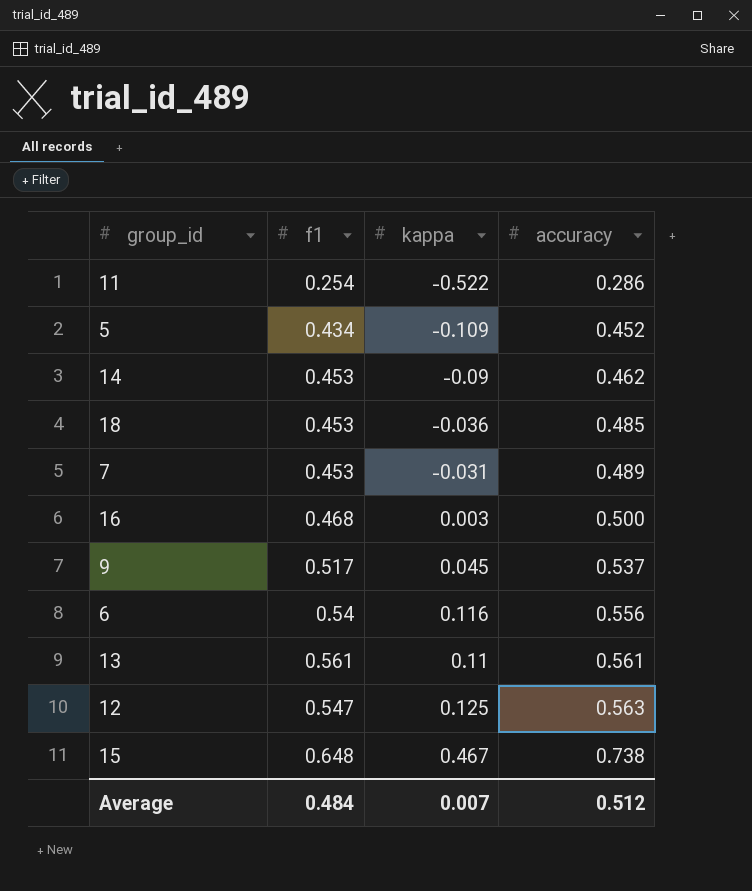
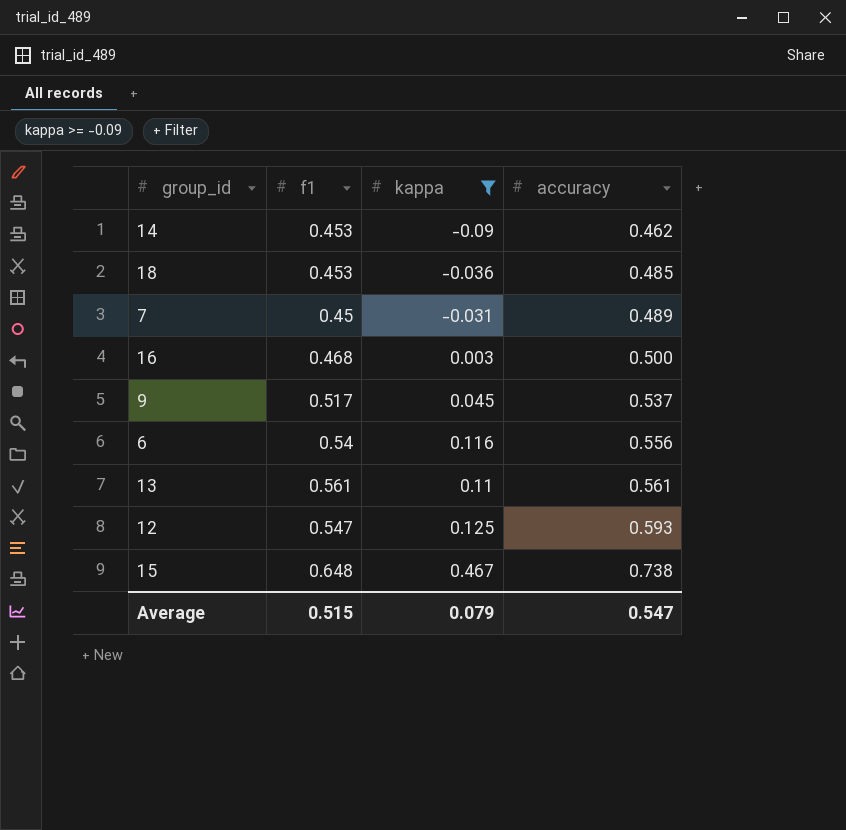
filter: none -> kappa >= -0.09
7 | f1: 0.453 -> 0.45
12 | accuracy: 0.563 -> 0.593
Average | f1: 0.484 -> 0.515
Average | kappa: 0.007 -> 0.079
Average | accuracy: 0.512 -> 0.547

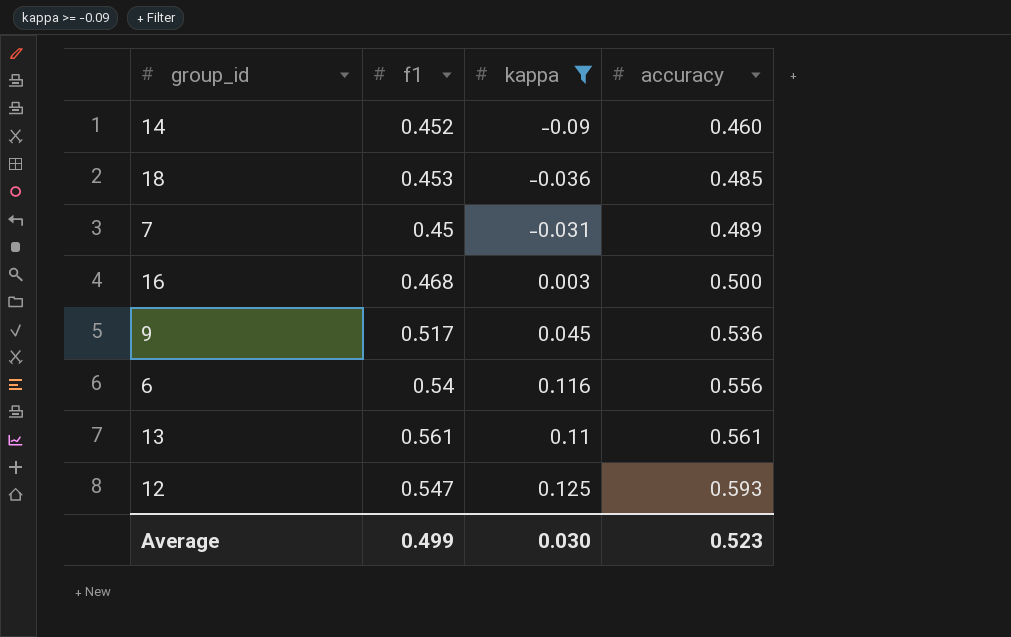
row 15: 0.648 | 0.467 | 0.738 -> none
14 | f1: 0.453 -> 0.452
14 | accuracy: 0.462 -> 0.460
9 | accuracy: 0.537 -> 0.536
Average | f1: 0.515 -> 0.499
Average | kappa: 0.079 -> 0.030
Average | accuracy: 0.547 -> 0.523

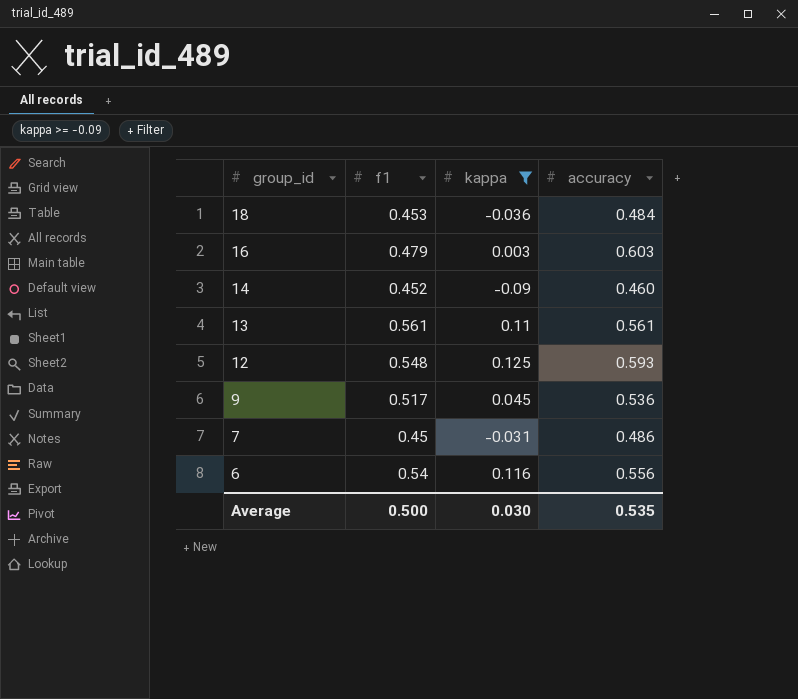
row order: accuracy ascending -> group_id descending
18 | accuracy: 0.485 -> 0.484
16 | f1: 0.468 -> 0.479
16 | accuracy: 0.500 -> 0.603
12 | f1: 0.547 -> 0.548
7 | accuracy: 0.489 -> 0.486
Average | f1: 0.499 -> 0.500
Average | accuracy: 0.523 -> 0.535

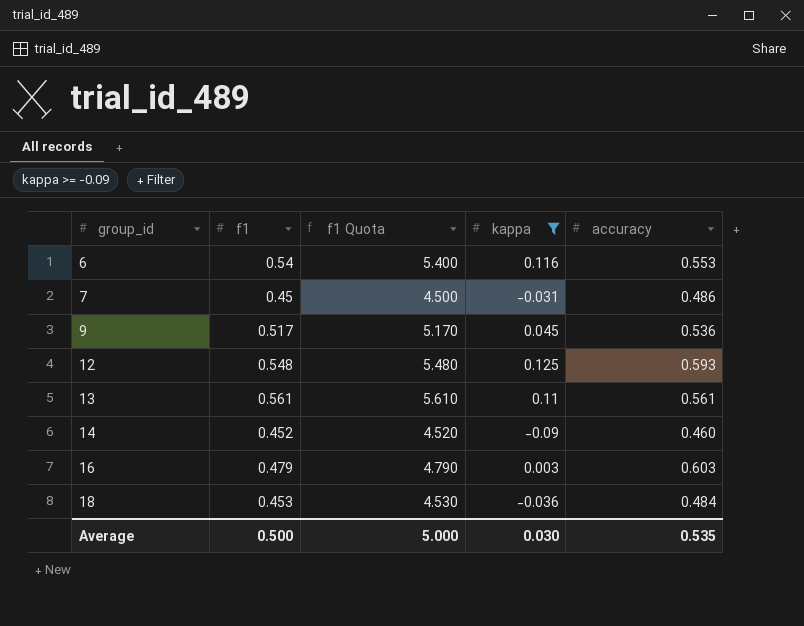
row order: group_id descending -> group_id ascending
column f1 Quota | formula: none -> [f1] * 10
6 | accuracy: 0.556 -> 0.553

